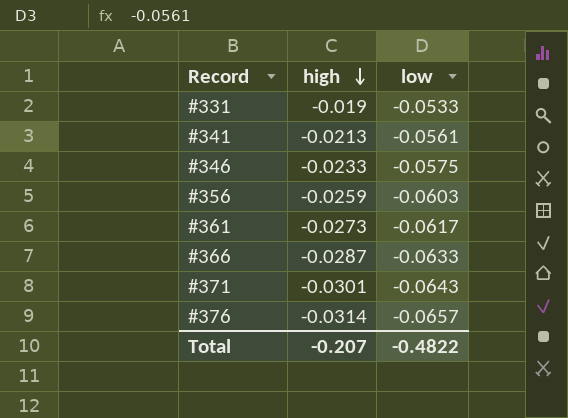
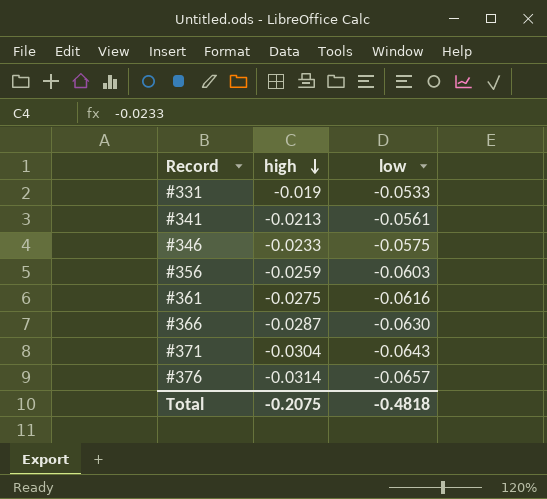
#361 | high: -0.0273 -> -0.0275
#361 | low: -0.0617 -> -0.0616
#366 | low: -0.0633 -> -0.0630
#371 | high: -0.0301 -> -0.0304
Total | high: -0.207 -> -0.2075
Total | low: -0.4822 -> -0.4818

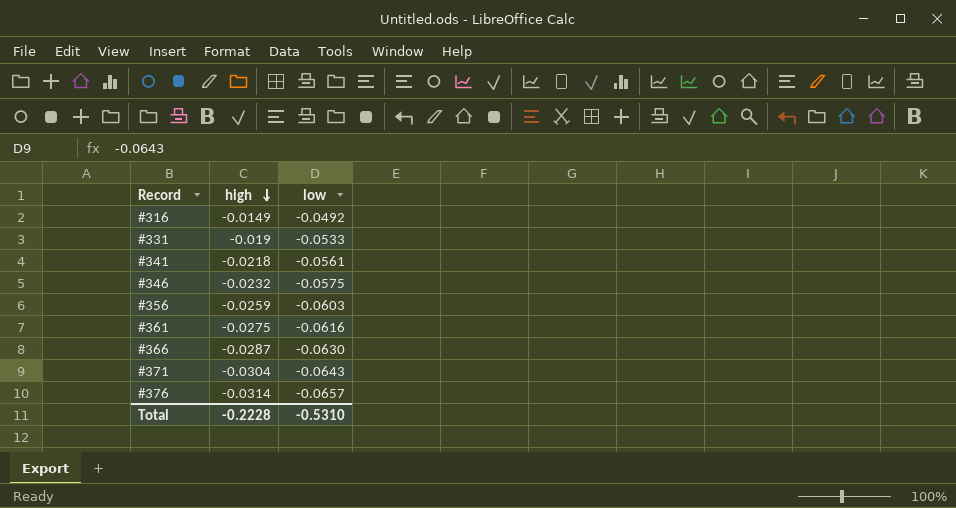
row #316: none -> -0.0149 | -0.0492
#341 | high: -0.0213 -> -0.0218
#346 | high: -0.0233 -> -0.0232
Total | high: -0.2075 -> -0.2228
Total | low: -0.4818 -> -0.5310

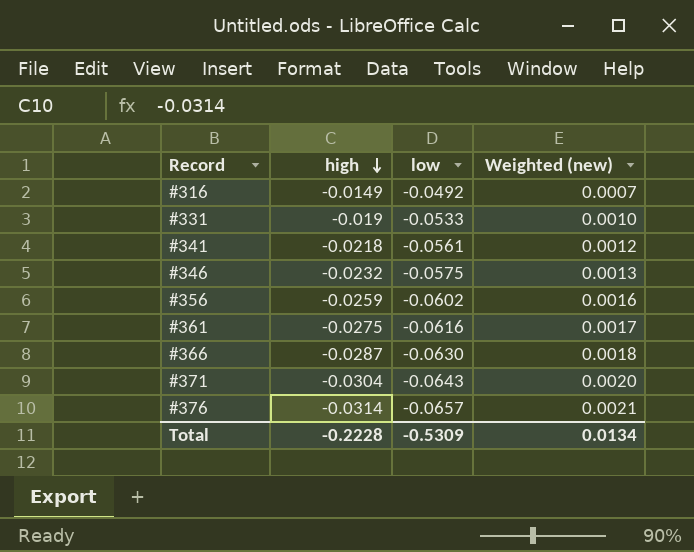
column Weighted (new) | formula: none -> [high] * [low]
#356 | low: -0.0603 -> -0.0602
Total | low: -0.5310 -> -0.5309

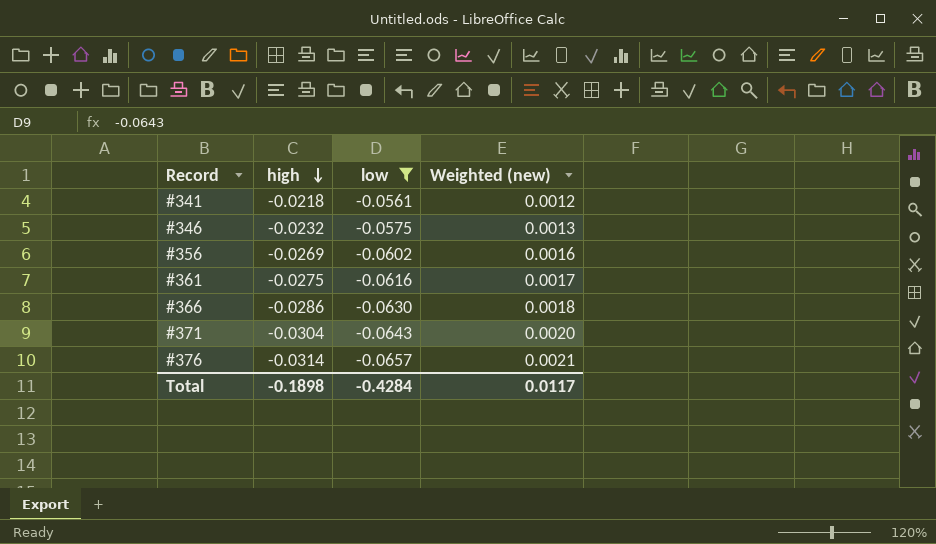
filter: none -> low <= -0.0561
#356 | high: -0.0259 -> -0.0269
#366 | high: -0.0287 -> -0.0286
Total | high: -0.2228 -> -0.1898
Total | low: -0.5309 -> -0.4284
Total | Weighted (new): 0.0134 -> 0.0117

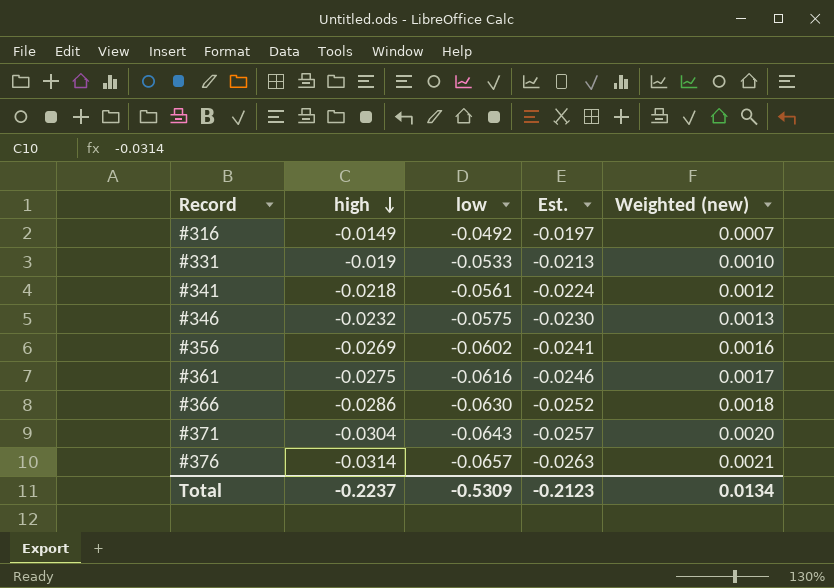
filter: low <= -0.0561 -> none
column Est. | formula: none -> [low] * 0.4
Total | high: -0.1898 -> -0.2237
Total | low: -0.4284 -> -0.5309
Total | Weighted (new): 0.0117 -> 0.0134

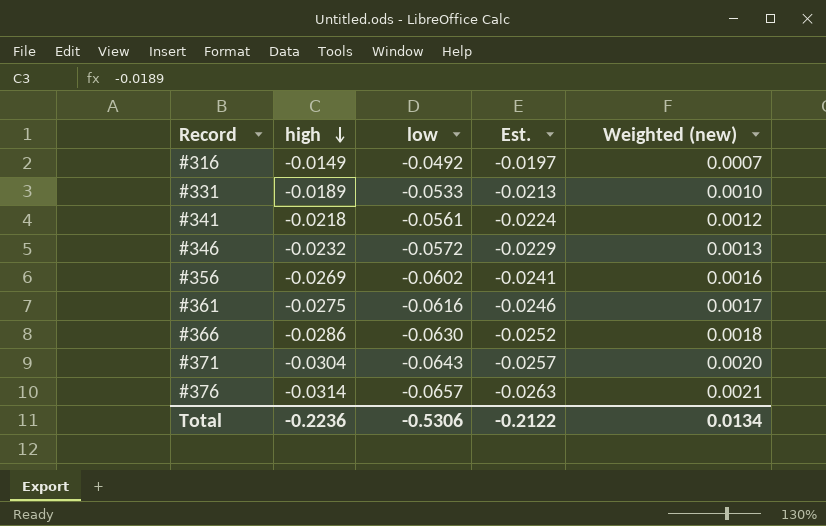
#331 | high: -0.019 -> -0.0189
#346 | low: -0.0575 -> -0.0572
#346 | Est.: -0.0230 -> -0.0229
Total | high: -0.2237 -> -0.2236
Total | low: -0.5309 -> -0.5306
Total | Est.: -0.2123 -> -0.2122

